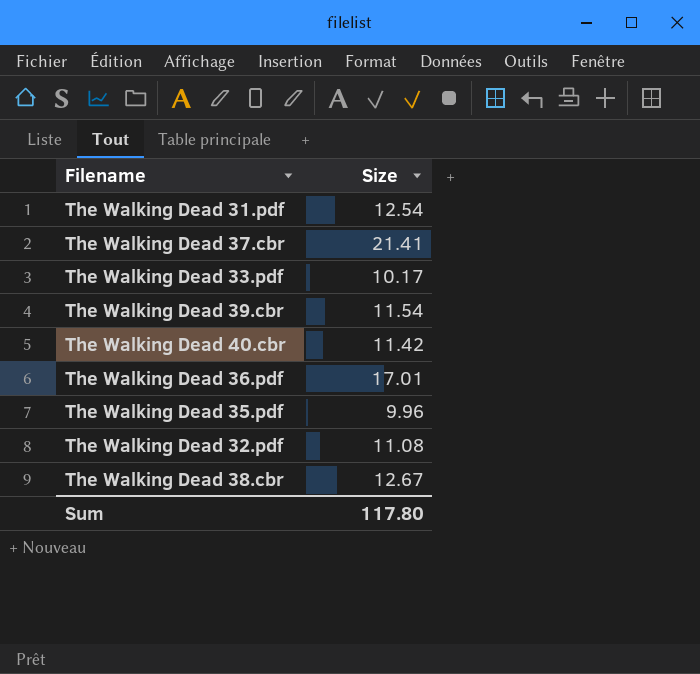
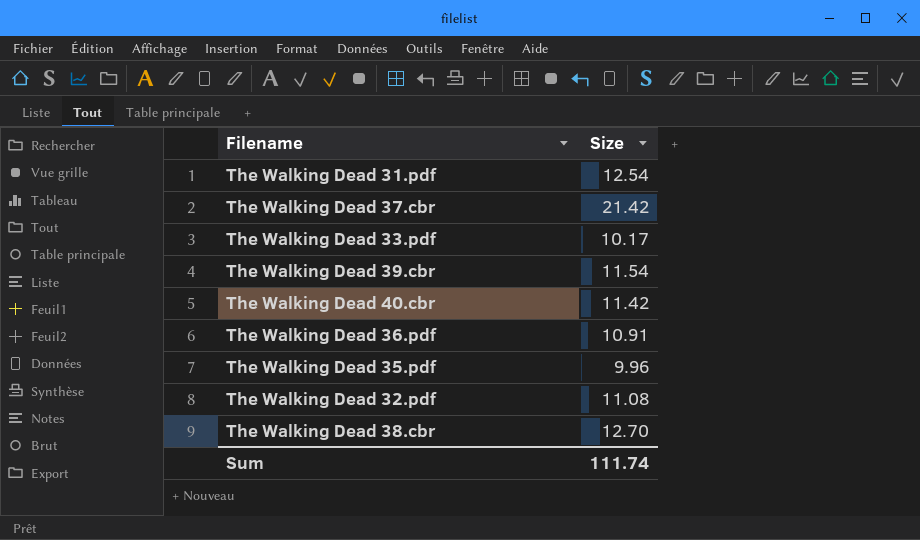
The Walking Dead 37.cbr | Size: 21.41 -> 21.42
The Walking Dead 36.pdf | Size: 17.01 -> 10.91
The Walking Dead 38.cbr | Size: 12.67 -> 12.70
Sum | Size: 117.80 -> 111.74

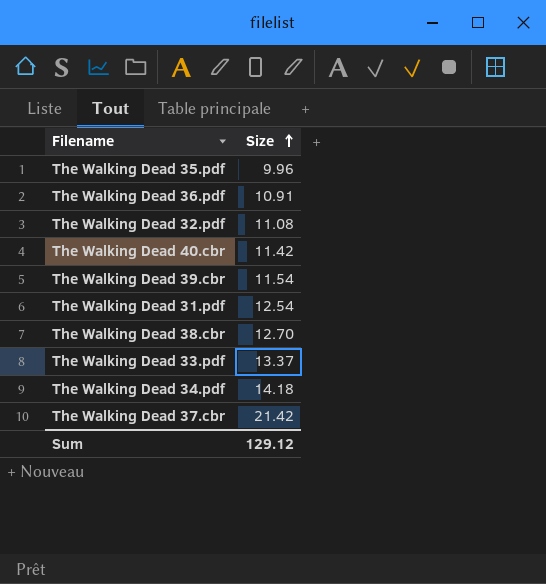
row order: none -> Size ascending
The Walking Dead 33.pdf | Size: 10.17 -> 13.37
row The Walking Dead 34.pdf: none -> 14.18
Sum | Size: 111.74 -> 129.12

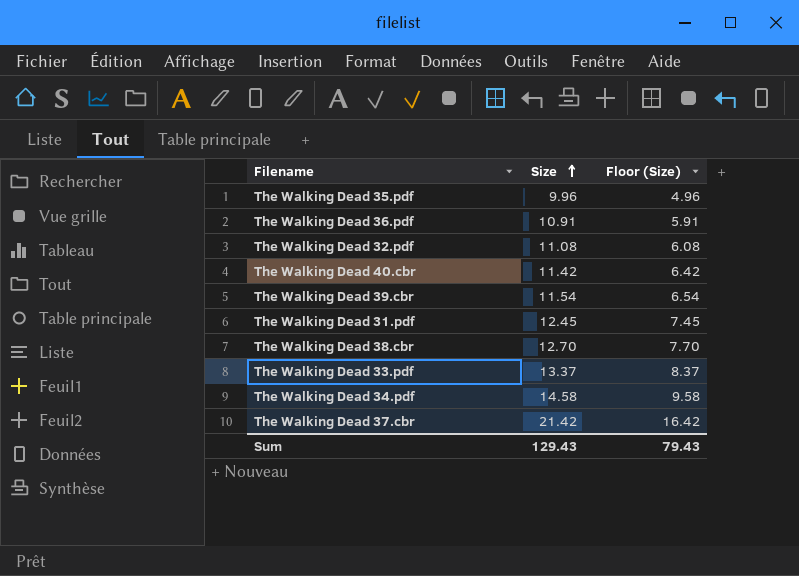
column Floor (Size) | formula: none -> [Size] - 5
The Walking Dead 31.pdf | Size: 12.54 -> 12.45
The Walking Dead 34.pdf | Size: 14.18 -> 14.58
Sum | Size: 129.12 -> 129.43

